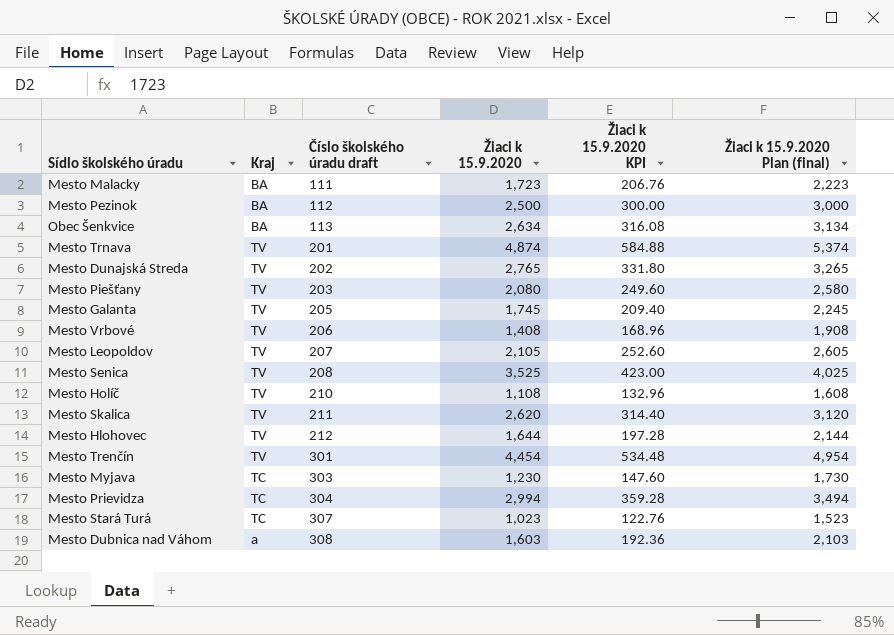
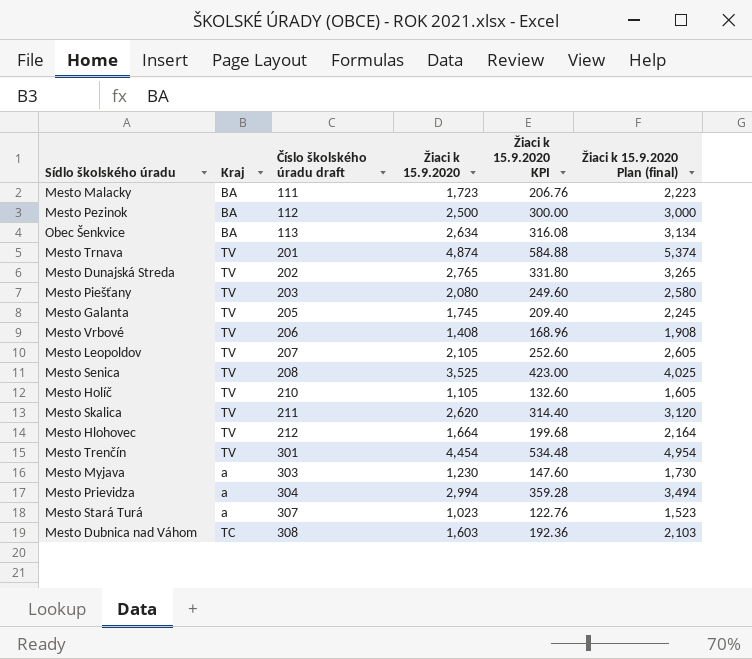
Mesto Holíč | Žiaci k 15.9.2020: 1,108 -> 1,105
Mesto Holíč | Žiaci k 15.9.2020 KPI: 132.96 -> 132.60
Mesto Holíč | Žiaci k 15.9.2020 Plan (final): 1,608 -> 1,605
Mesto Hlohovec | Žiaci k 15.9.2020: 1,644 -> 1,664
Mesto Hlohovec | Žiaci k 15.9.2020 KPI: 197.28 -> 199.68
Mesto Hlohovec | Žiaci k 15.9.2020 Plan (final): 2,144 -> 2,164
Mesto Myjava | Kraj: TC -> a
Mesto Prievidza | Kraj: TC -> a
Mesto Stará Turá | Kraj: TC -> a
Mesto Dubnica nad Váhom | Kraj: a -> TC

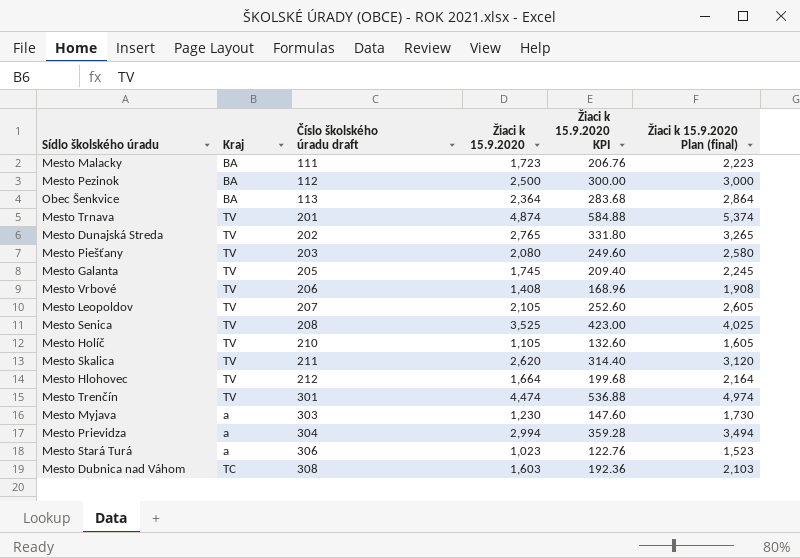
Obec Šenkvice | Žiaci k 15.9.2020: 2,634 -> 2,364
Obec Šenkvice | Žiaci k 15.9.2020 KPI: 316.08 -> 283.68
Obec Šenkvice | Žiaci k 15.9.2020 Plan (final): 3,134 -> 2,864
Mesto Trenčín | Žiaci k 15.9.2020: 4,454 -> 4,474
Mesto Trenčín | Žiaci k 15.9.2020 KPI: 534.48 -> 536.88
Mesto Trenčín | Žiaci k 15.9.2020 Plan (final): 4,954 -> 4,974
Mesto Stará Turá | Číslo školského úradu draft: 307 -> 306

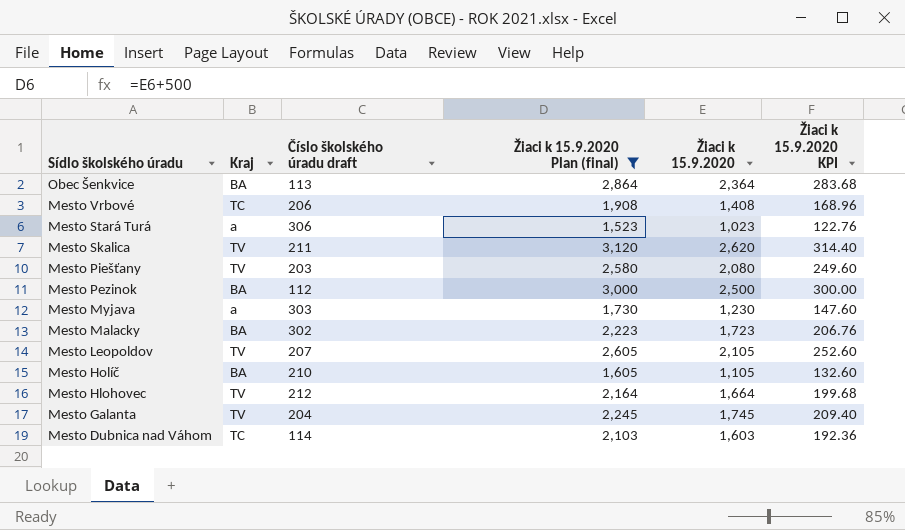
filter: none -> Žiaci k 15.9.2020 Plan (final) <= 3,120
row order: Číslo školského úradu draft ascending -> Sídlo školského úradu descending
column Žiaci k 15.9.2020 Plan (final) | position: 6 -> 4
Mesto Vrbové | Kraj: TV -> TC
Mesto Malacky | Číslo školského úradu draft: 111 -> 302
Mesto Holíč | Kraj: TV -> BA
Mesto Galanta | Číslo školského úradu draft: 205 -> 204
Mesto Dubnica nad Váhom | Číslo školského úradu draft: 308 -> 114

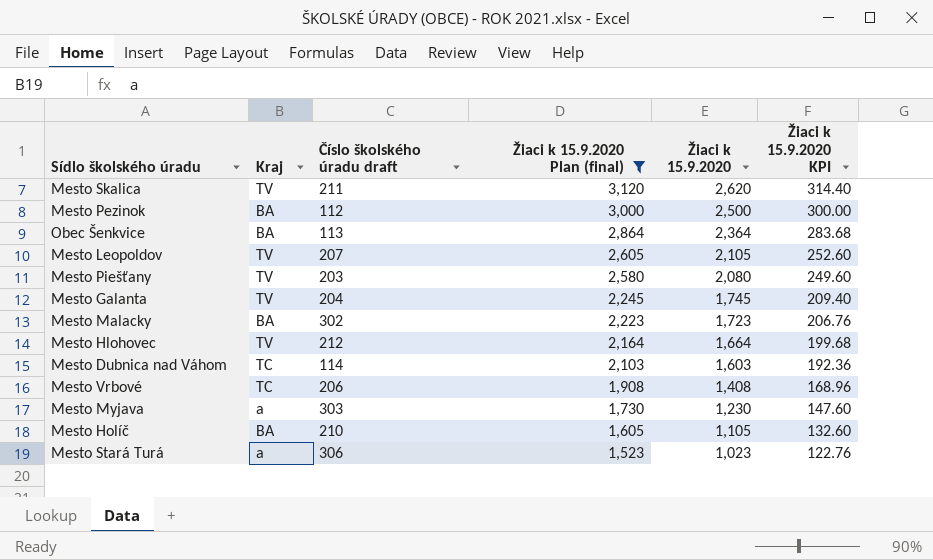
row order: Sídlo školského úradu descending -> Žiaci k 15.9.2020 Plan (final) descending

